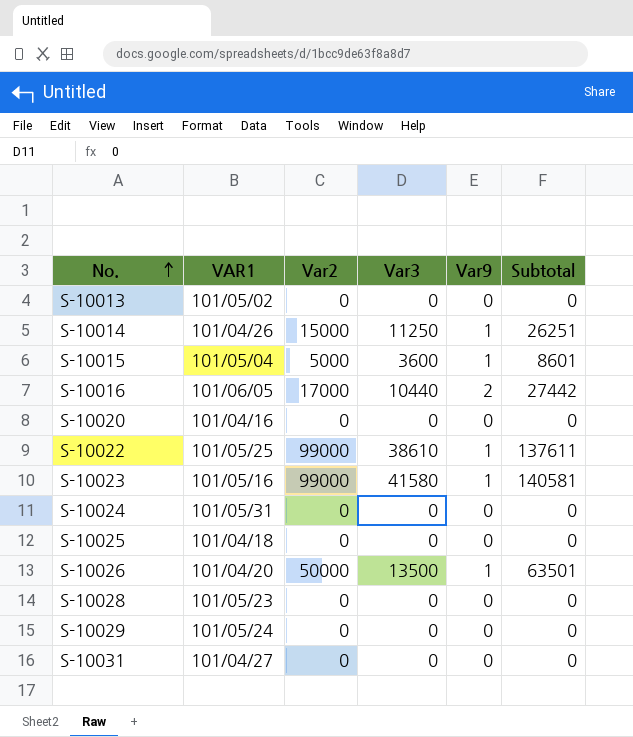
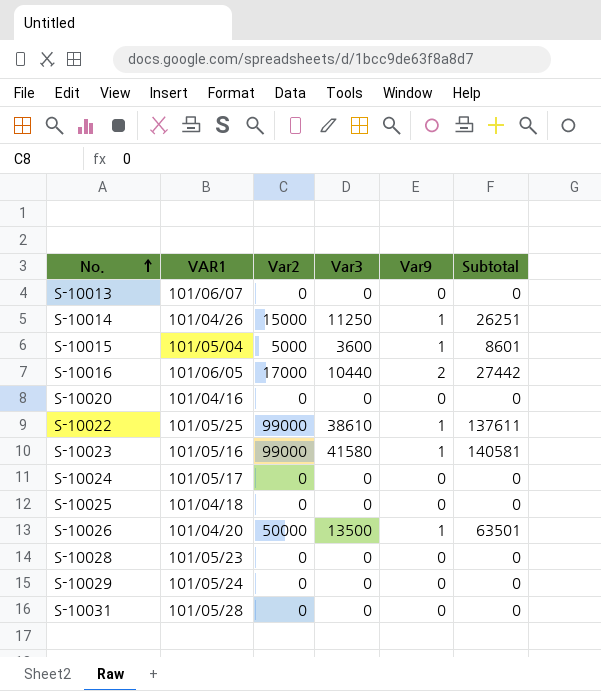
S-10013 | VAR1: 101/05/02 -> 101/06/07
S-10024 | VAR1: 101/05/31 -> 101/05/17
S-10031 | VAR1: 101/04/27 -> 101/05/28

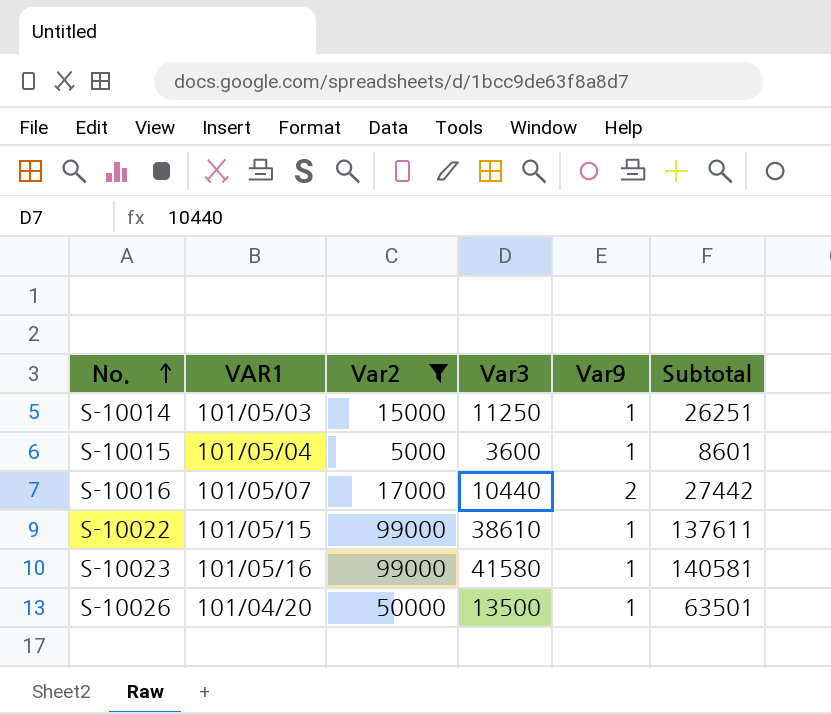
filter: none -> Var2 != 0
S-10014 | VAR1: 101/04/26 -> 101/05/03
S-10016 | VAR1: 101/06/05 -> 101/05/07
S-10022 | VAR1: 101/05/25 -> 101/05/15

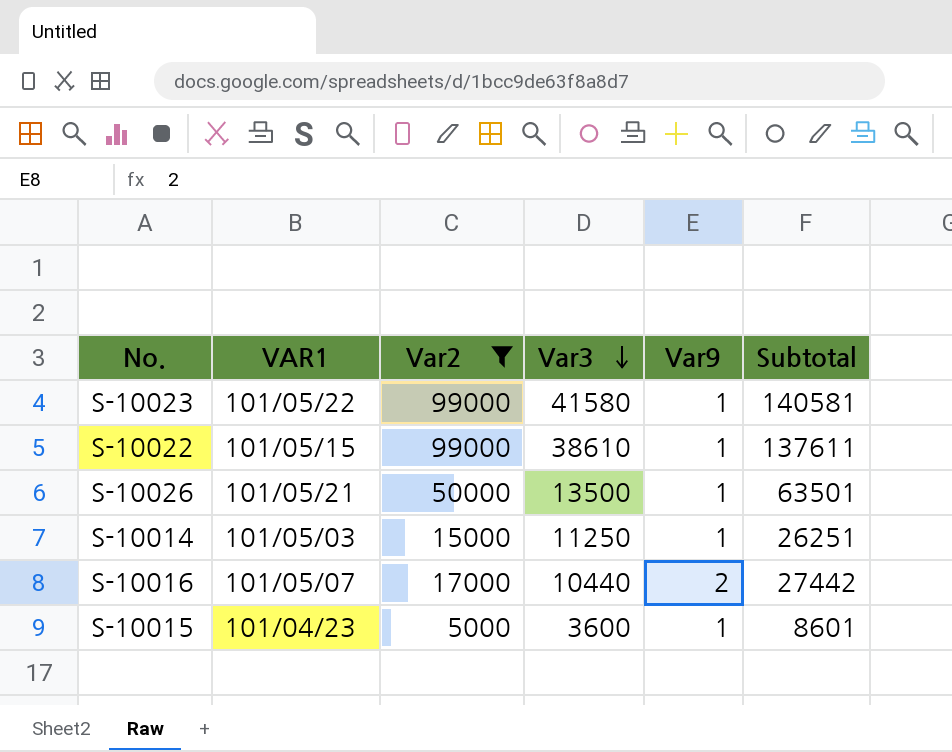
row order: No. ascending -> Var3 descending
S-10023 | VAR1: 101/05/16 -> 101/05/22
S-10026 | VAR1: 101/04/20 -> 101/05/21
S-10015 | VAR1: 101/05/04 -> 101/04/23

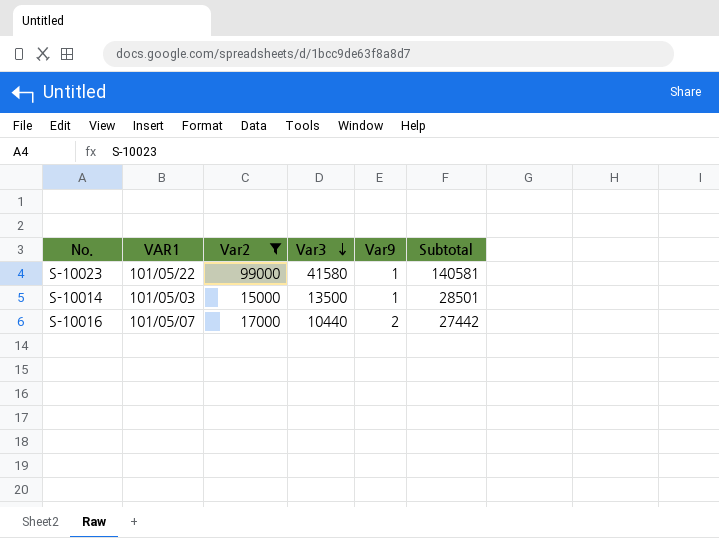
row S-10022: 101/05/15 | 99000 | 38610 | 1 | 137611 -> none
row S-10026: 101/05/21 | 50000 | 13500 | 1 | 63501 -> none
row S-10015: 101/04/23 | 5000 | 3600 | 1 | 8601 -> none
S-10014 | Var3: 11250 -> 13500
S-10014 | Subtotal: 26251 -> 28501

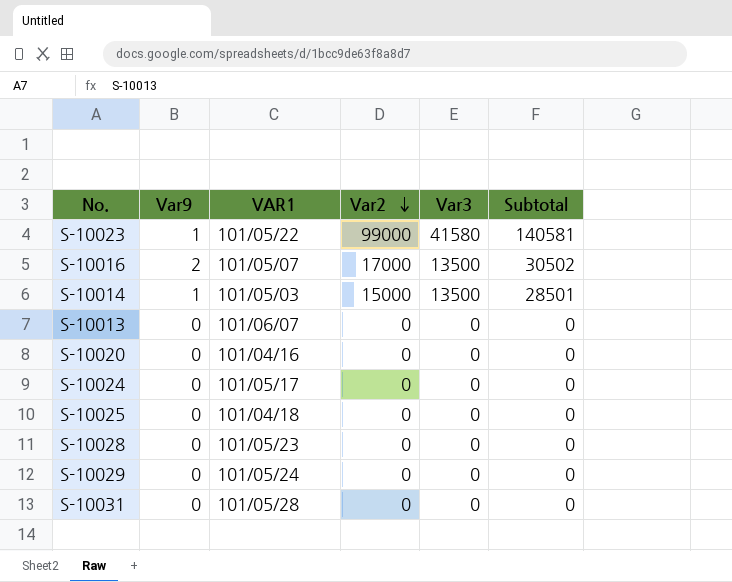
filter: Var2 != 0 -> none
row order: Var3 descending -> Var2 descending
column Var9 | position: 5 -> 2
S-10016 | Var3: 10440 -> 13500
S-10016 | Subtotal: 27442 -> 30502

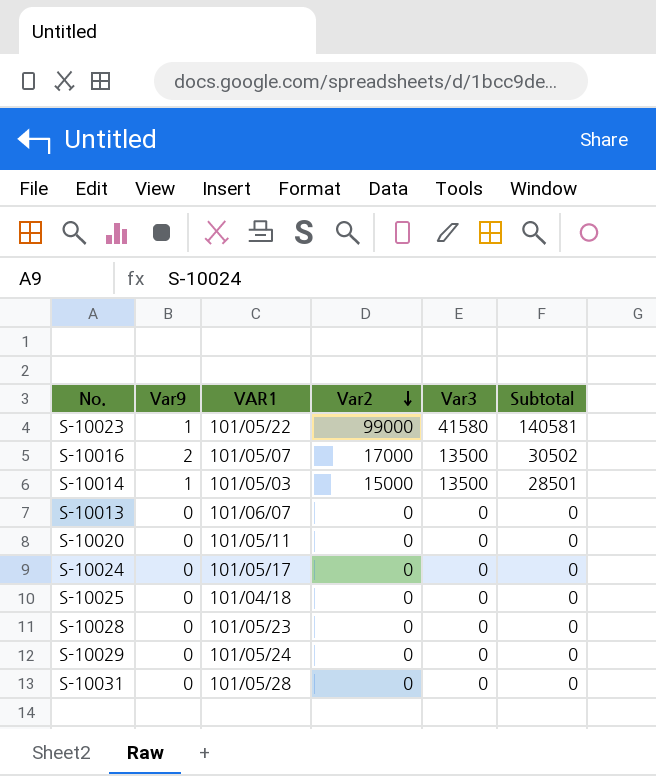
S-10020 | VAR1: 101/04/16 -> 101/05/11

